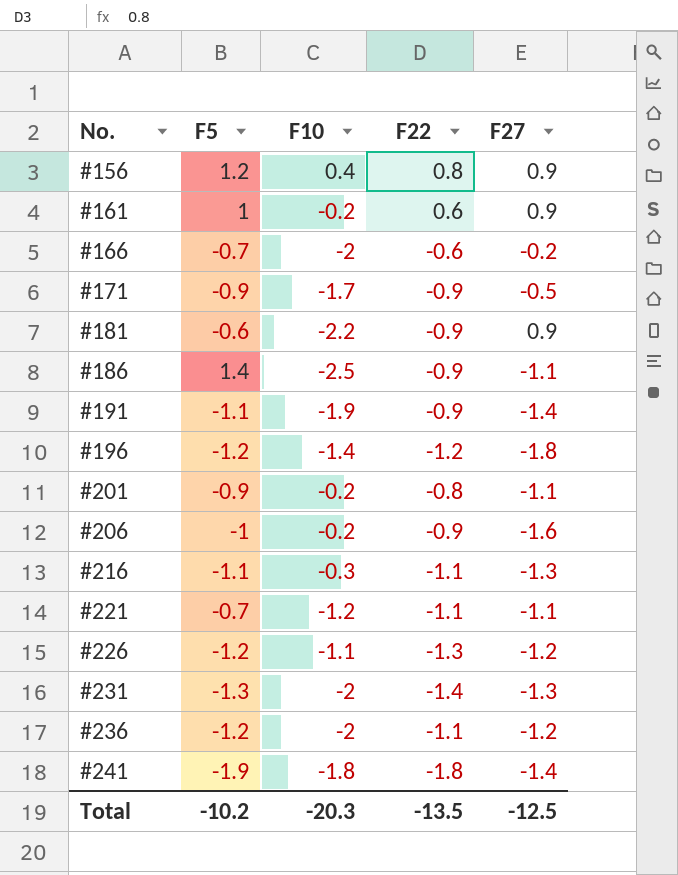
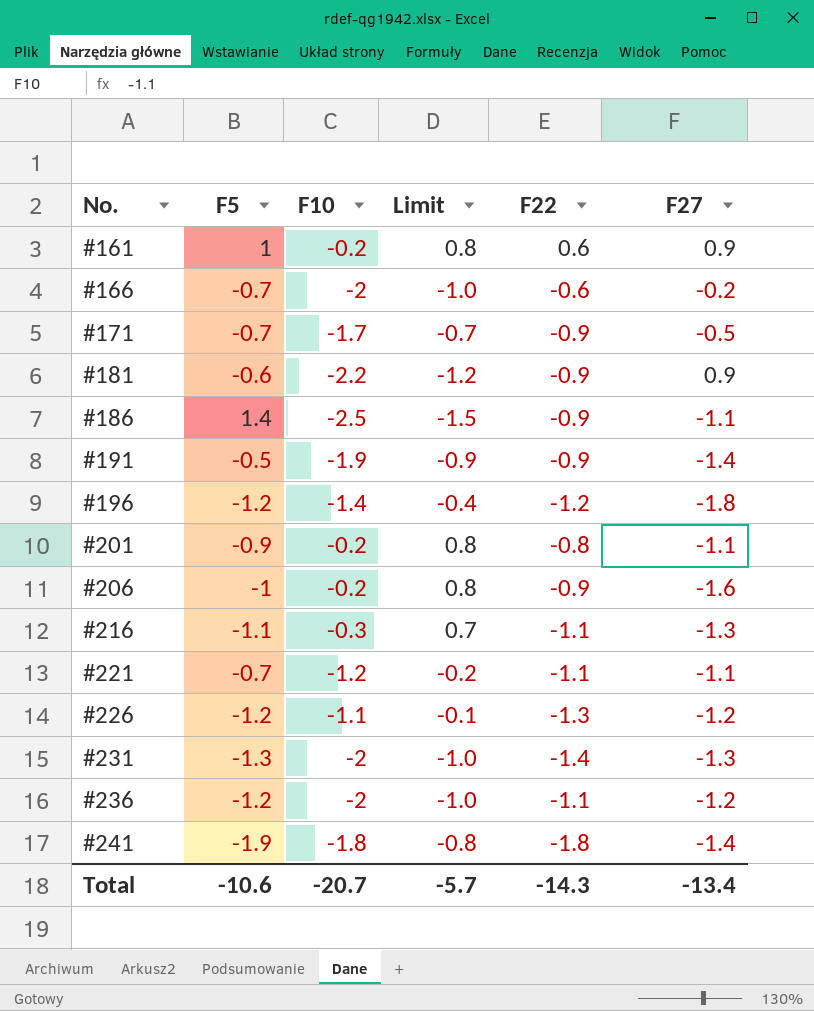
column Limit | formula: none -> [F10] + 1
row #156: 1.2 | 0.4 | 0.8 | 0.9 -> none
#171 | F5: -0.9 -> -0.7
#191 | F5: -1.1 -> -0.5
Total | F5: -10.2 -> -10.6
Total | F10: -20.3 -> -20.7
Total | F22: -13.5 -> -14.3
Total | F27: -12.5 -> -13.4

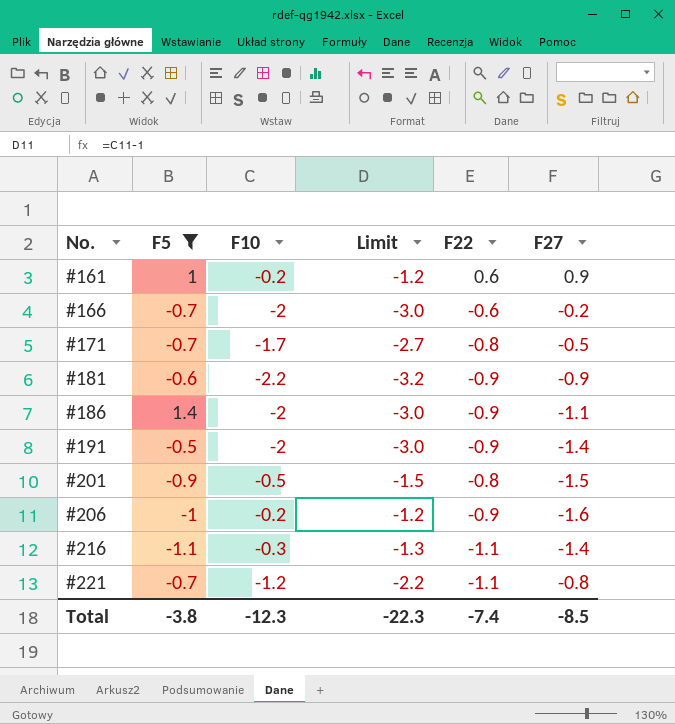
filter: none -> F5 >= -1.1
column Limit | formula: [F10] + 1 -> [F10] - 1
#171 | F22: -0.9 -> -0.8
#181 | F27: 0.9 -> -0.9
#186 | F10: -2.5 -> -2
#191 | F10: -1.9 -> -2
#201 | F10: -0.2 -> -0.5
#201 | F27: -1.1 -> -1.5
#216 | F27: -1.3 -> -1.4
#221 | F27: -1.1 -> -0.8
Total | F5: -10.6 -> -3.8
Total | F10: -20.7 -> -12.3
Total | Limit: -5.7 -> -22.3
Total | F22: -14.3 -> -7.4
Total | F27: -13.4 -> -8.5

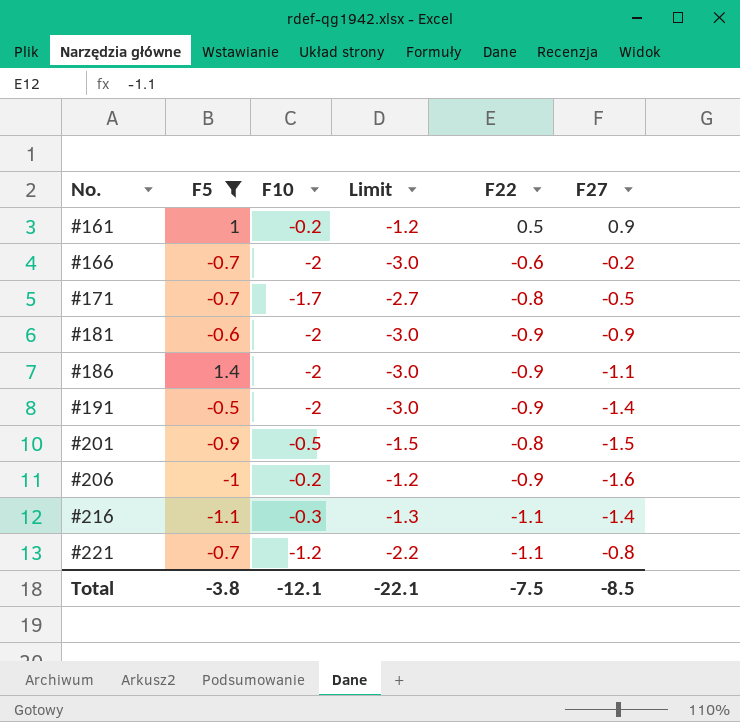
#161 | F22: 0.6 -> 0.5
#181 | F10: -2.2 -> -2
#181 | Limit: -3.2 -> -3.0
Total | F10: -12.3 -> -12.1
Total | Limit: -22.3 -> -22.1
Total | F22: -7.4 -> -7.5

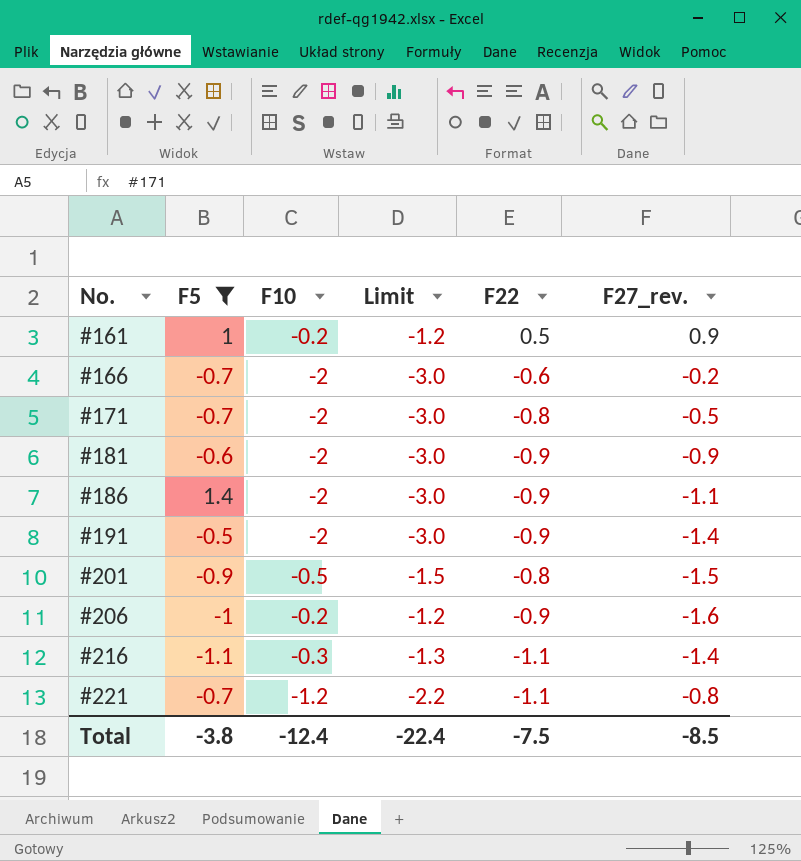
column name: F27 -> F27_rev.
#171 | F10: -1.7 -> -2
#171 | Limit: -2.7 -> -3.0
Total | F10: -12.1 -> -12.4
Total | Limit: -22.1 -> -22.4

